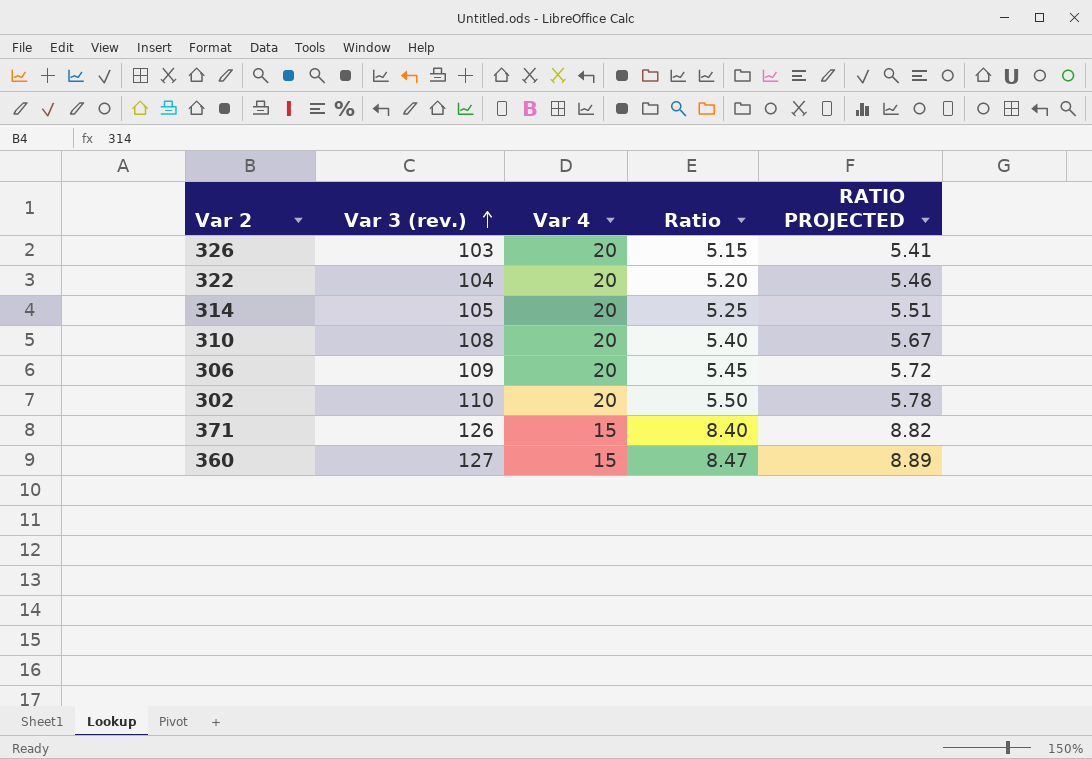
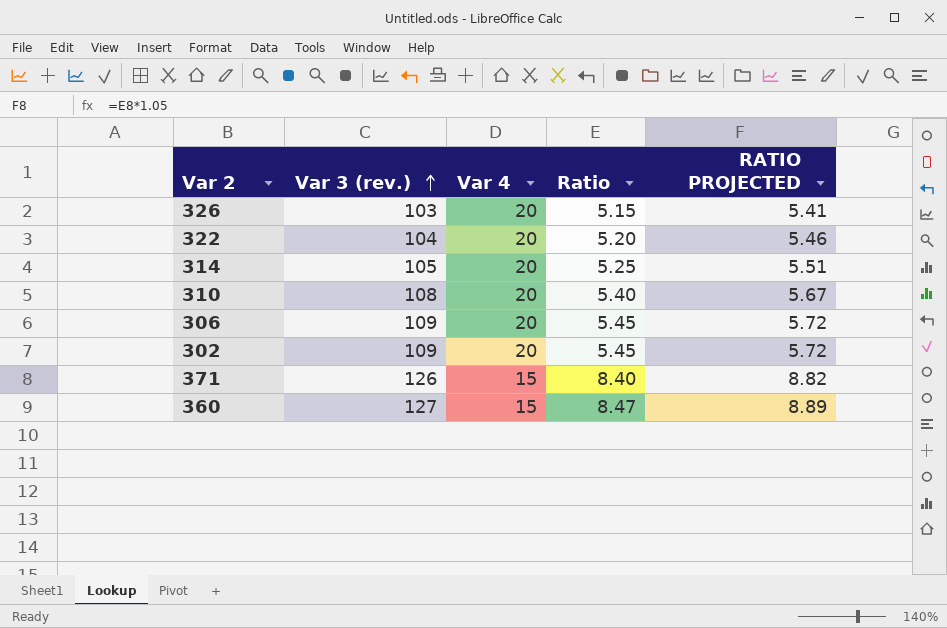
302 | Var 3 (rev.): 110 -> 109
302 | Ratio: 5.50 -> 5.45
302 | RATIO PROJECTED: 5.78 -> 5.72

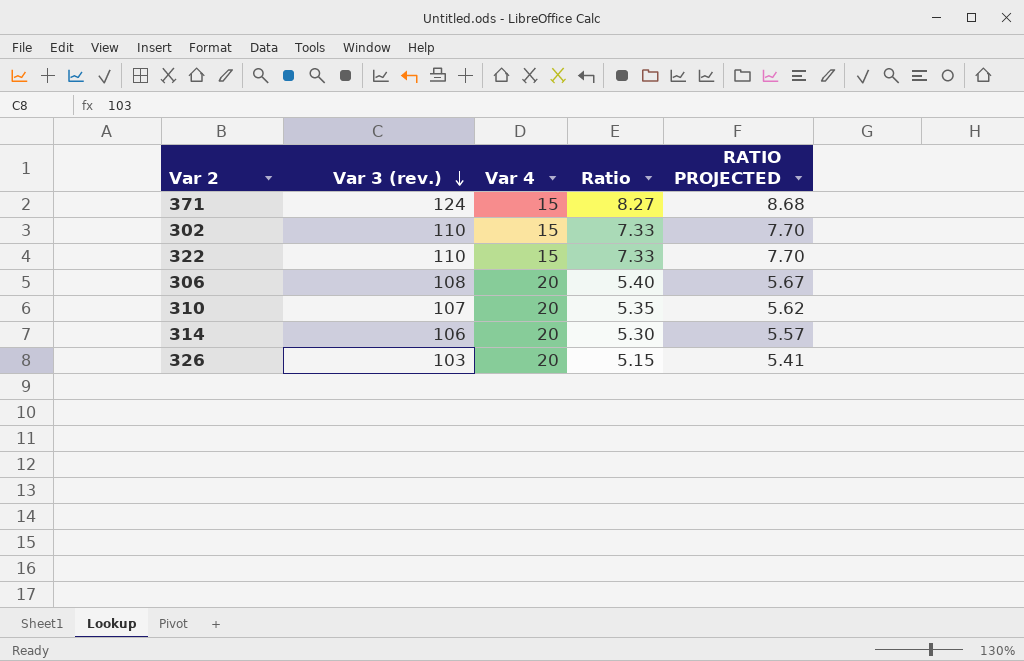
row order: Var 3 (rev.) ascending -> Var 3 (rev.) descending
row 360: 127 | 15 | 8.47 | 8.89 -> none
371 | Var 3 (rev.): 126 -> 124
371 | Ratio: 8.40 -> 8.27
371 | RATIO PROJECTED: 8.82 -> 8.68
302 | Var 3 (rev.): 109 -> 110
302 | Var 4: 20 -> 15
302 | Ratio: 5.45 -> 7.33
302 | RATIO PROJECTED: 5.72 -> 7.70
322 | Var 3 (rev.): 104 -> 110
322 | Var 4: 20 -> 15
322 | Ratio: 5.20 -> 7.33
322 | RATIO PROJECTED: 5.46 -> 7.70
306 | Var 3 (rev.): 109 -> 108
306 | Ratio: 5.45 -> 5.40
306 | RATIO PROJECTED: 5.72 -> 5.67
310 | Var 3 (rev.): 108 -> 107
310 | Ratio: 5.40 -> 5.35
310 | RATIO PROJECTED: 5.67 -> 5.62
314 | Var 3 (rev.): 105 -> 106
314 | Ratio: 5.25 -> 5.30
314 | RATIO PROJECTED: 5.51 -> 5.57

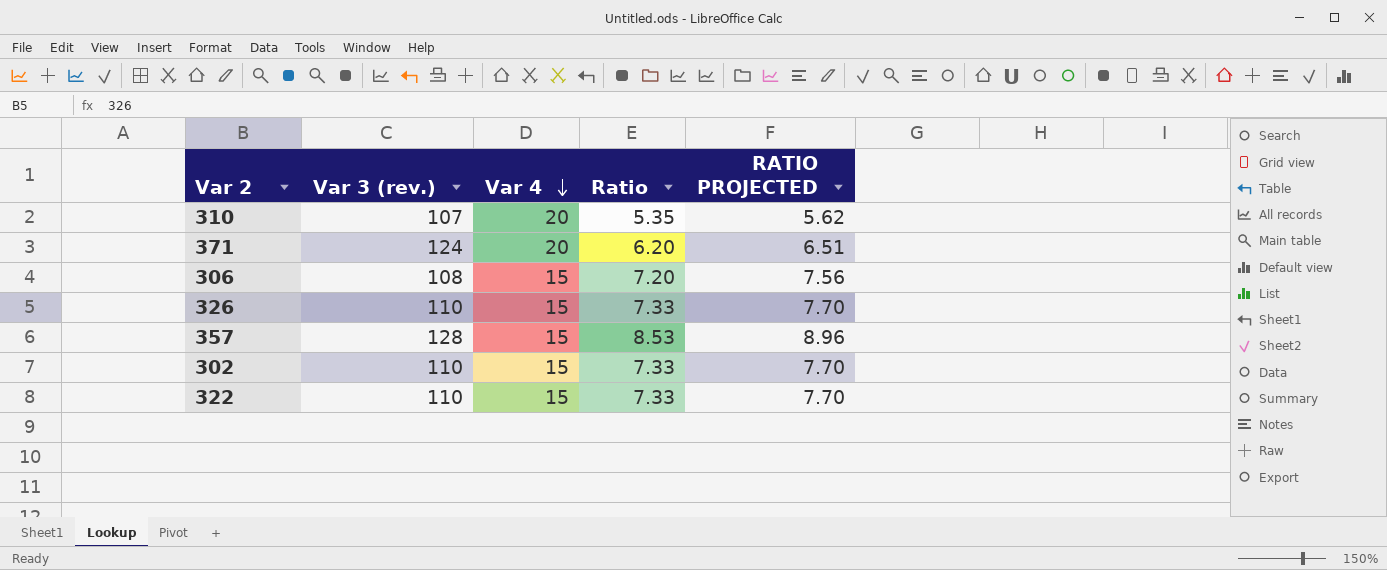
row order: Var 3 (rev.) descending -> Var 4 descending
row 314: 106 | 20 | 5.30 | 5.57 -> none
371 | Var 4: 15 -> 20
371 | Ratio: 8.27 -> 6.20
371 | RATIO PROJECTED: 8.68 -> 6.51
306 | Var 4: 20 -> 15
306 | Ratio: 5.40 -> 7.20
306 | RATIO PROJECTED: 5.67 -> 7.56
326 | Var 3 (rev.): 103 -> 110
326 | Var 4: 20 -> 15
326 | Ratio: 5.15 -> 7.33
326 | RATIO PROJECTED: 5.41 -> 7.70
row 357: none -> 128 | 15 | 8.53 | 8.96

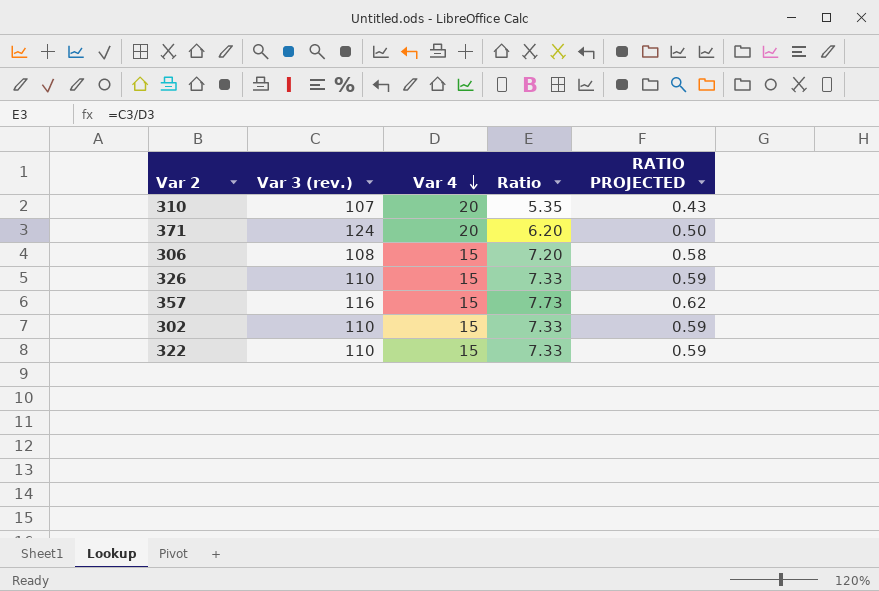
column RATIO PROJECTED | formula: [Ratio] * 1.05 -> [Ratio] * 0.08
357 | Var 3 (rev.): 128 -> 116
357 | Ratio: 8.53 -> 7.73

